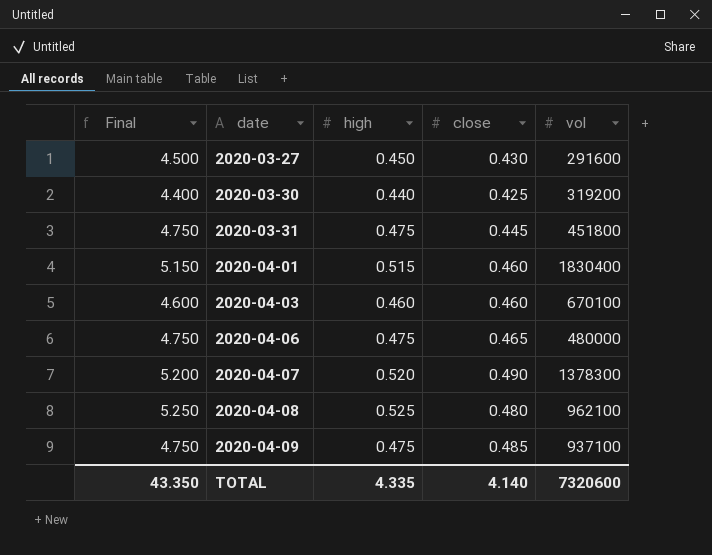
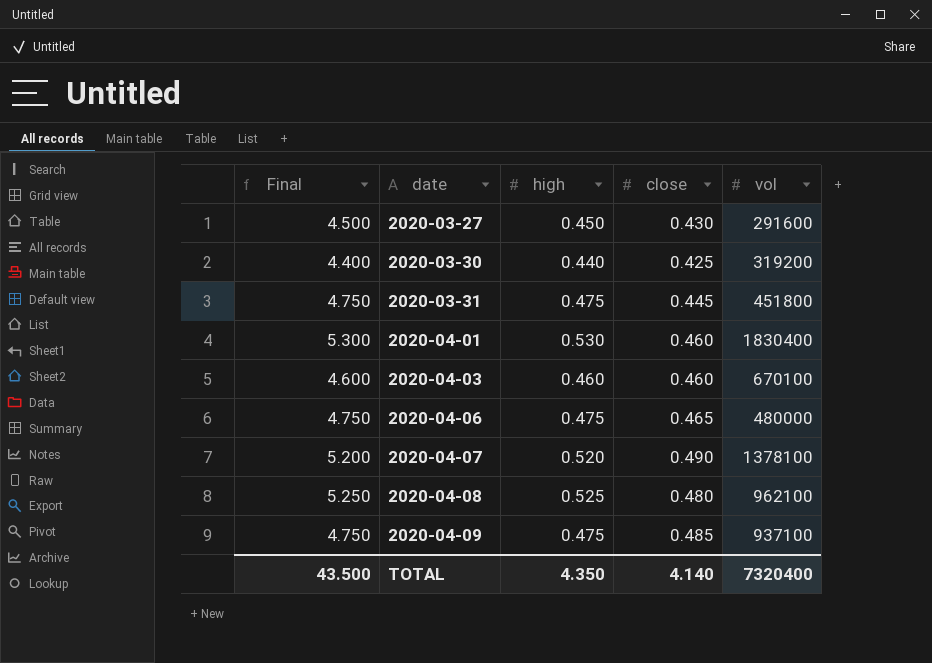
2020-04-01 | Final: 5.150 -> 5.300
2020-04-01 | high: 0.515 -> 0.530
2020-04-07 | vol: 1378300 -> 1378100
TOTAL | Final: 43.350 -> 43.500
TOTAL | high: 4.335 -> 4.350
TOTAL | vol: 7320600 -> 7320400

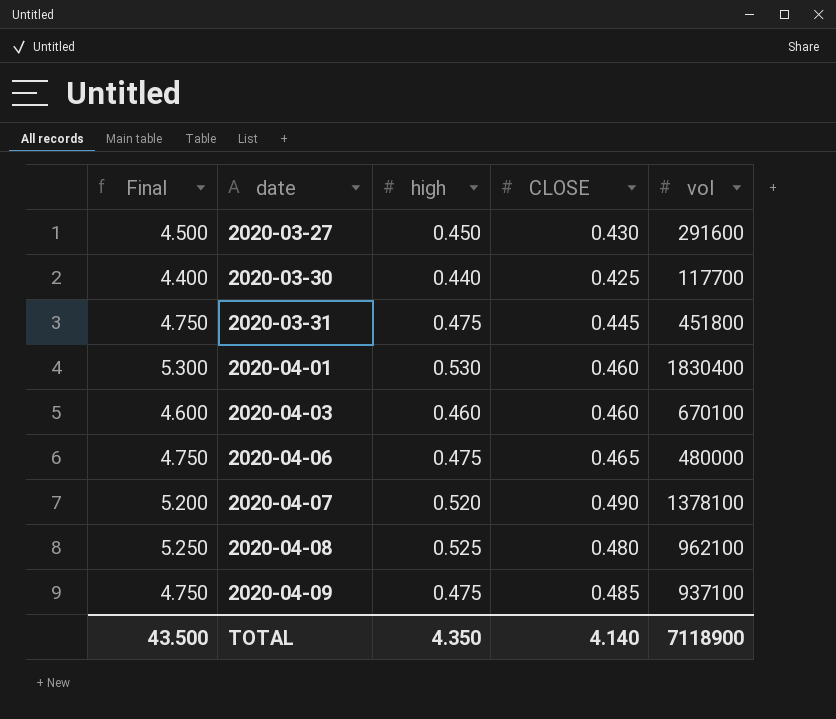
column name: close -> CLOSE
2020-03-30 | vol: 319200 -> 117700
TOTAL | vol: 7320400 -> 7118900

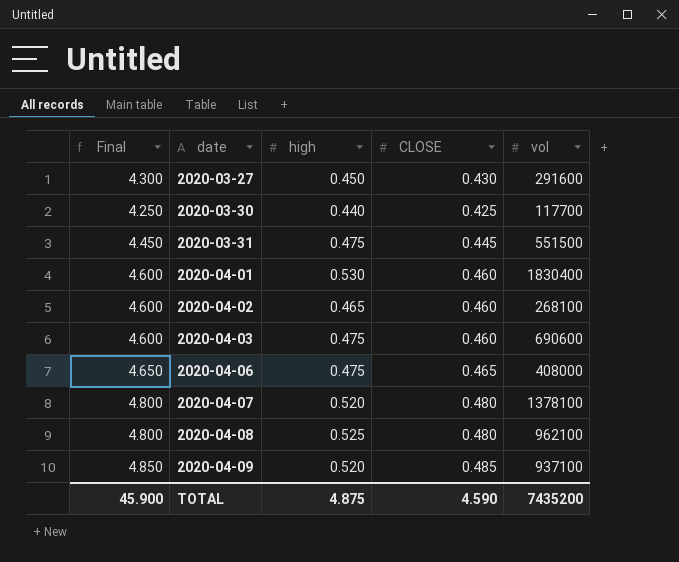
column Final | formula: [high] * 10 -> [CLOSE] * 10
2020-03-31 | vol: 451800 -> 551500
row 2020-04-02: none -> 4.600 | 0.465 | 0.460 | 268100
2020-04-03 | high: 0.460 -> 0.475
2020-04-03 | vol: 670100 -> 690600
2020-04-06 | vol: 480000 -> 408000
2020-04-07 | CLOSE: 0.490 -> 0.480
2020-04-09 | high: 0.475 -> 0.520
TOTAL | Final: 43.500 -> 45.900
TOTAL | high: 4.350 -> 4.875
TOTAL | CLOSE: 4.140 -> 4.590
TOTAL | vol: 7118900 -> 7435200

